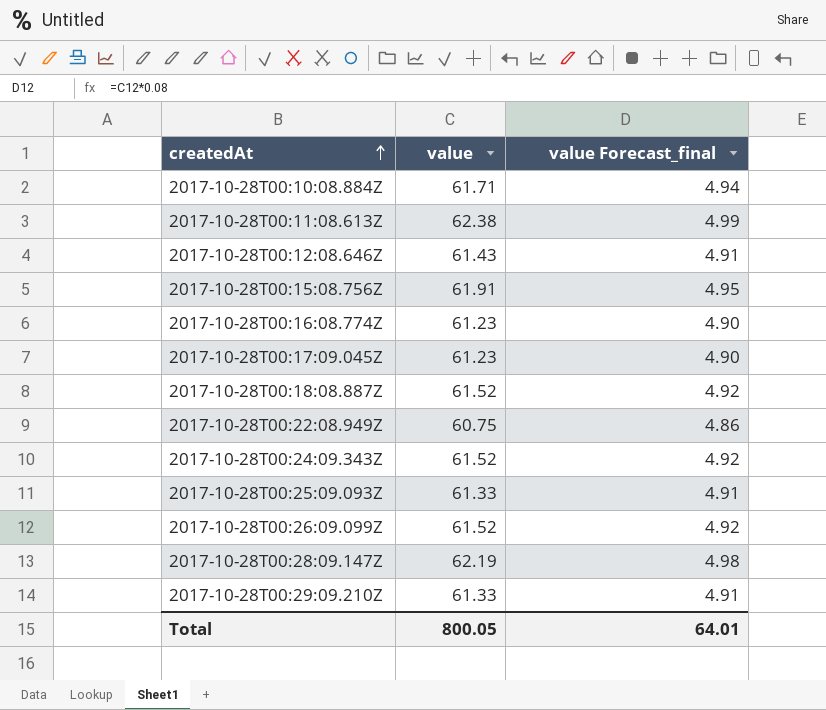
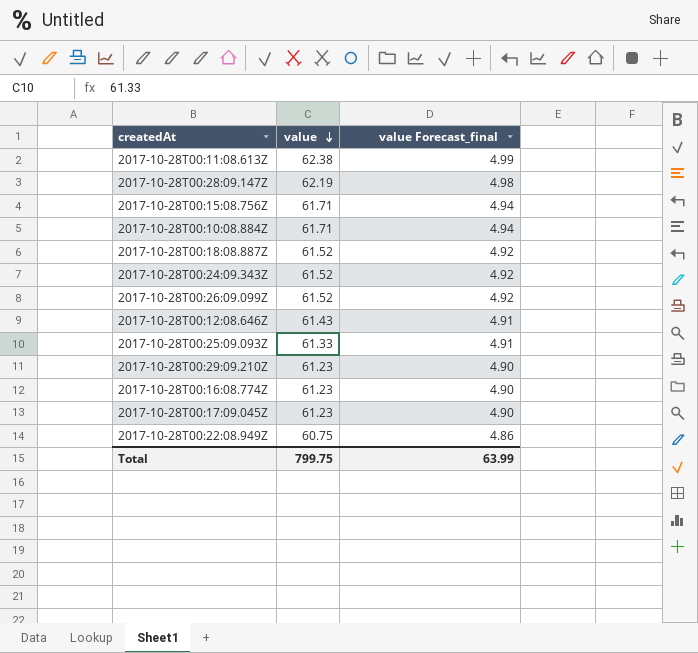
row order: createdAt ascending -> value descending
2017-10-28T00:15:08.756Z | value: 61.91 -> 61.71
2017-10-28T00:15:08.756Z | value Forecast_final: 4.95 -> 4.94
2017-10-28T00:29:09.210Z | value: 61.33 -> 61.23
2017-10-28T00:29:09.210Z | value Forecast_final: 4.91 -> 4.90
Total | value: 800.05 -> 799.75
Total | value Forecast_final: 64.01 -> 63.99

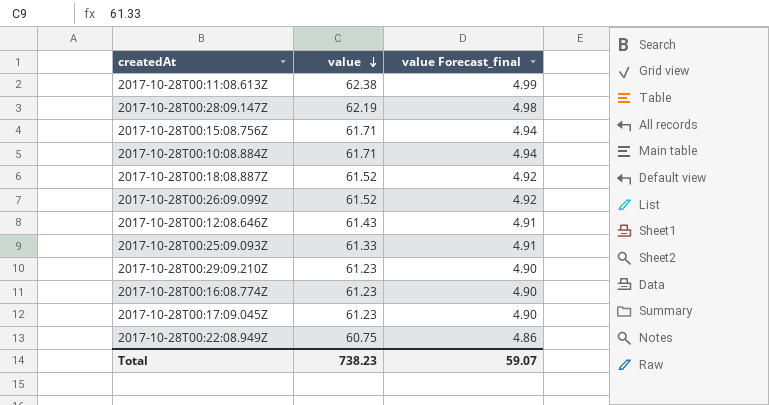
row 2017-10-28T00:24:09.343Z: 61.52 | 4.92 -> none
Total | value: 799.75 -> 738.23
Total | value Forecast_final: 63.99 -> 59.07

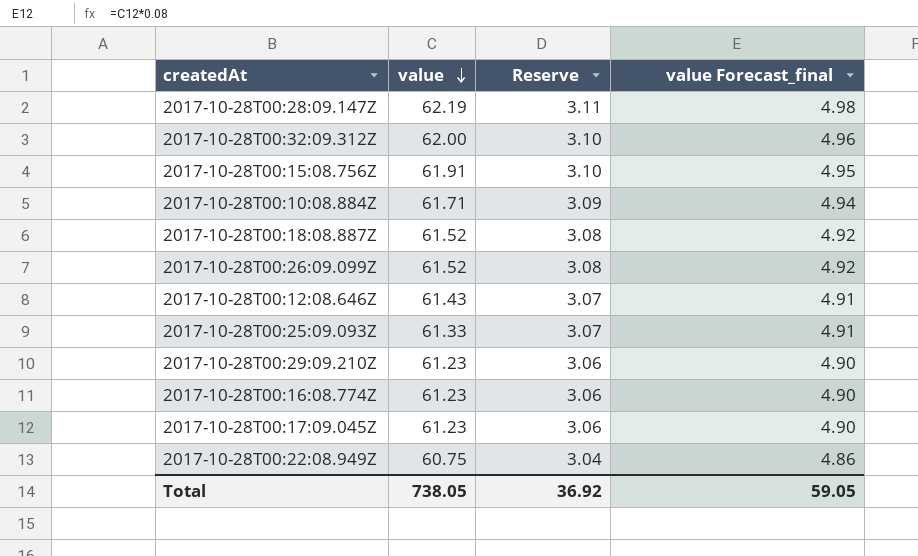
column Reserve | formula: none -> [value] * 0.05
row 2017-10-28T00:11:08.613Z: 62.38 | 4.99 -> none
row 2017-10-28T00:32:09.312Z: none -> 62.00 | 3.10 | 4.96
2017-10-28T00:15:08.756Z | value: 61.71 -> 61.91
2017-10-28T00:15:08.756Z | value Forecast_final: 4.94 -> 4.95
Total | value: 738.23 -> 738.05
Total | value Forecast_final: 59.07 -> 59.05

